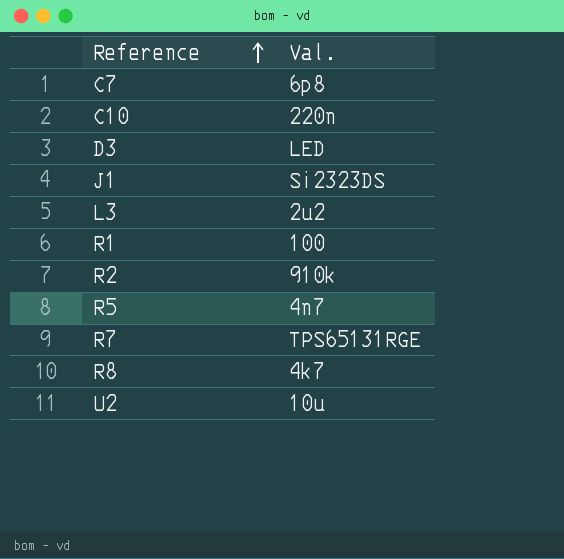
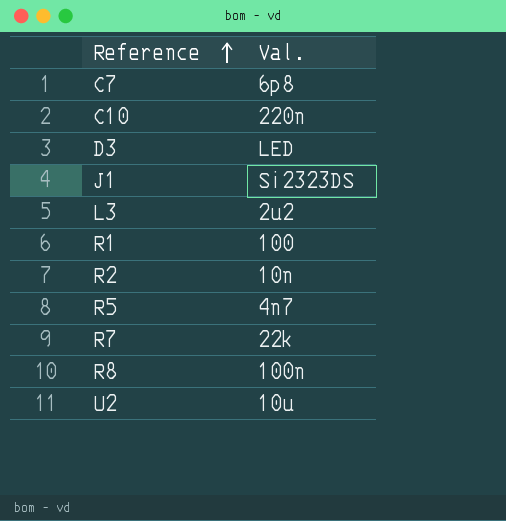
R2 | Val.: 910k -> 10n
R7 | Val.: TPS65131RGE -> 22k
R8 | Val.: 4k7 -> 100n

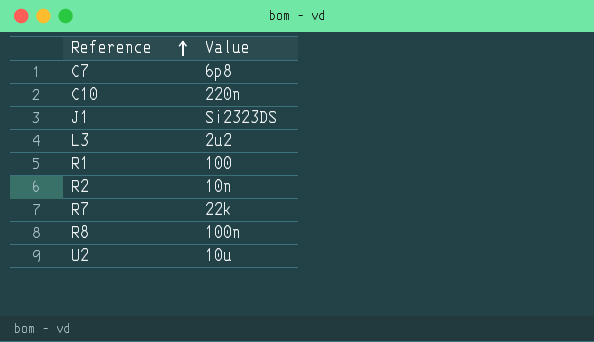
column name: Val. -> Value
row D3: LED -> none
row R5: 4n7 -> none

